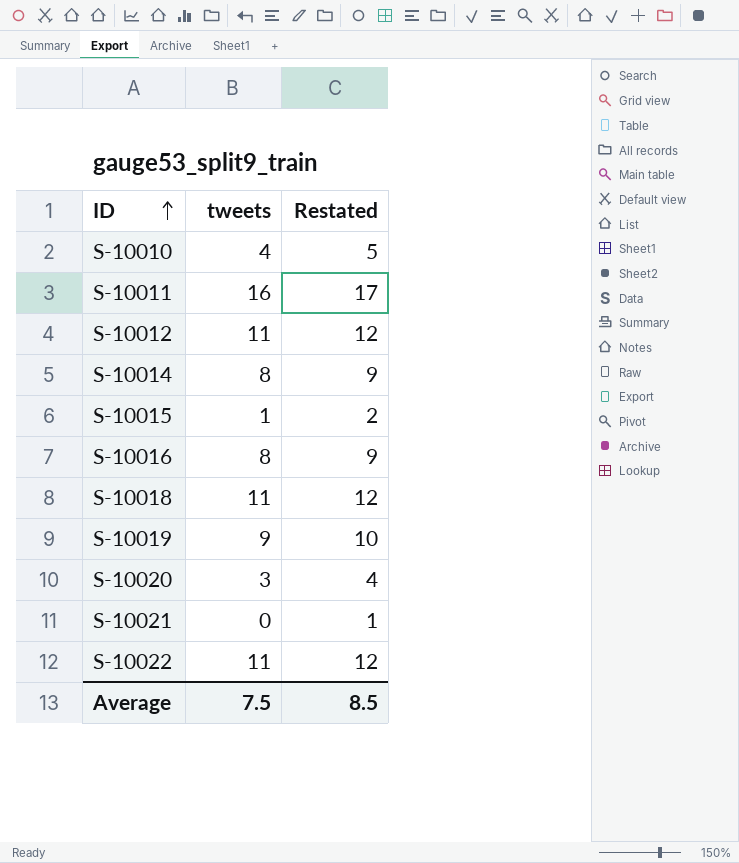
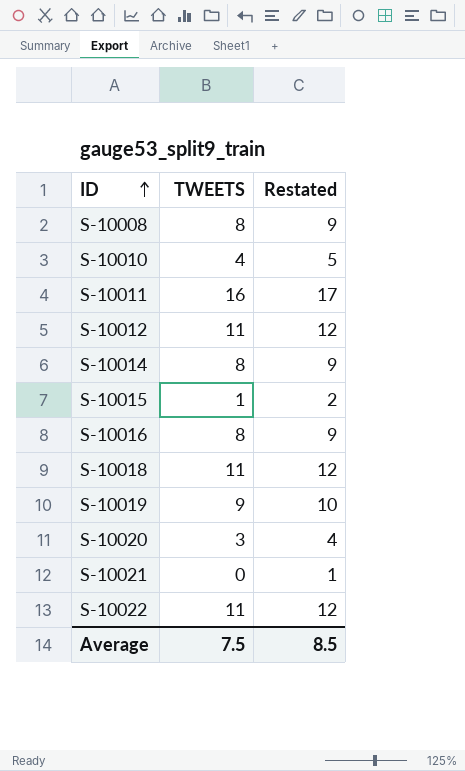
column name: tweets -> TWEETS
row S-10008: none -> 8 | 9

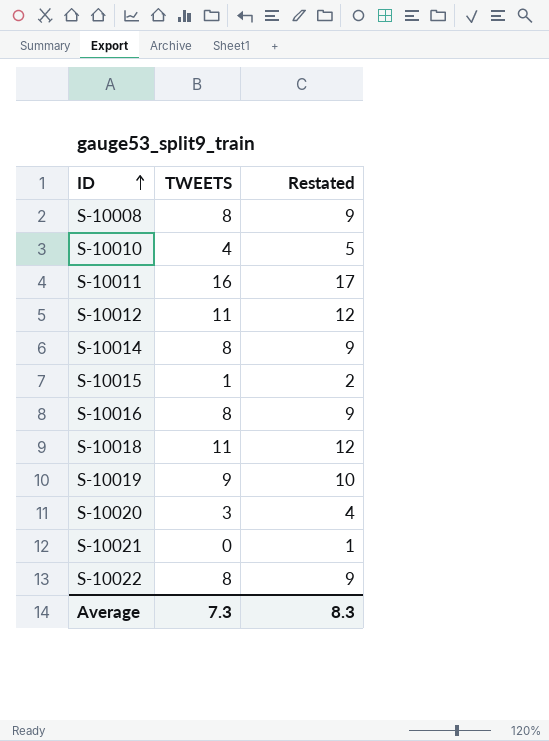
S-10022 | TWEETS: 11 -> 8
S-10022 | Restated: 12 -> 9
Average | TWEETS: 7.5 -> 7.3
Average | Restated: 8.5 -> 8.3

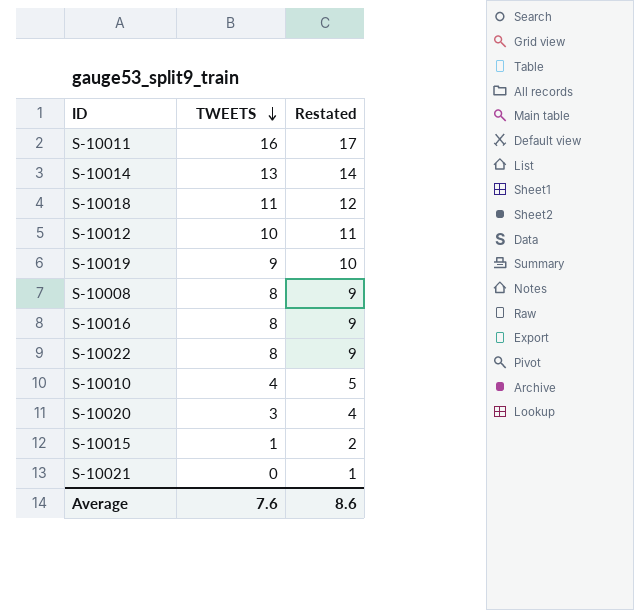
row order: ID ascending -> TWEETS descending
S-10014 | TWEETS: 8 -> 13
S-10014 | Restated: 9 -> 14
S-10012 | TWEETS: 11 -> 10
S-10012 | Restated: 12 -> 11
Average | TWEETS: 7.3 -> 7.6
Average | Restated: 8.3 -> 8.6

